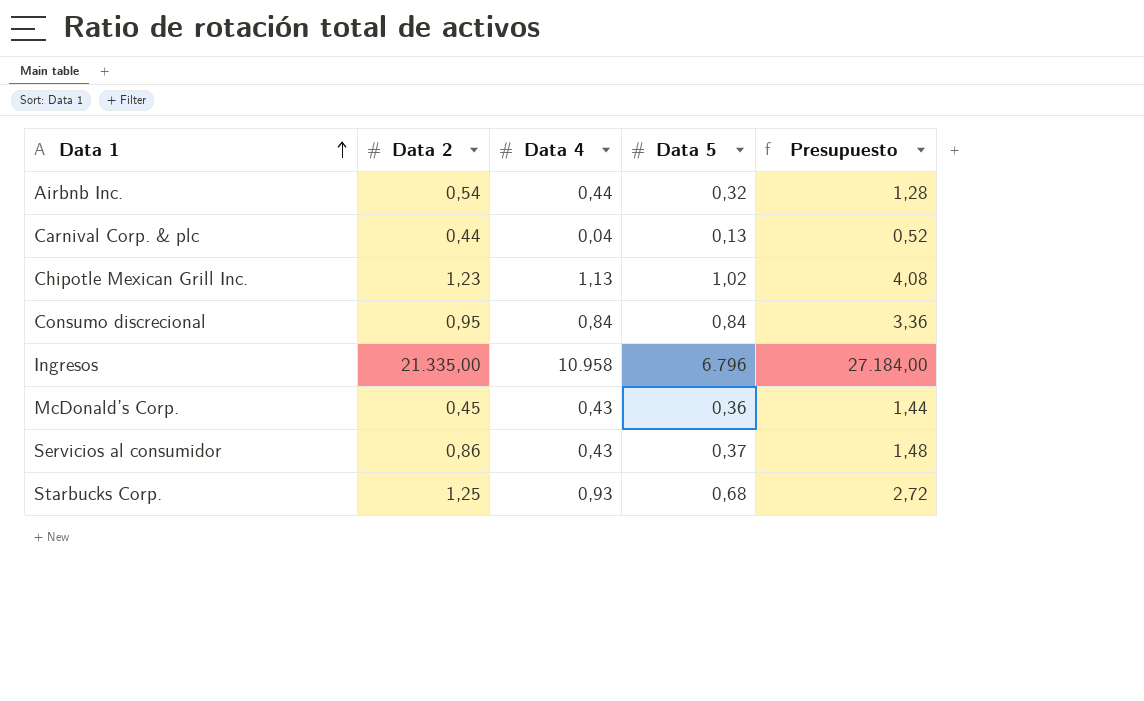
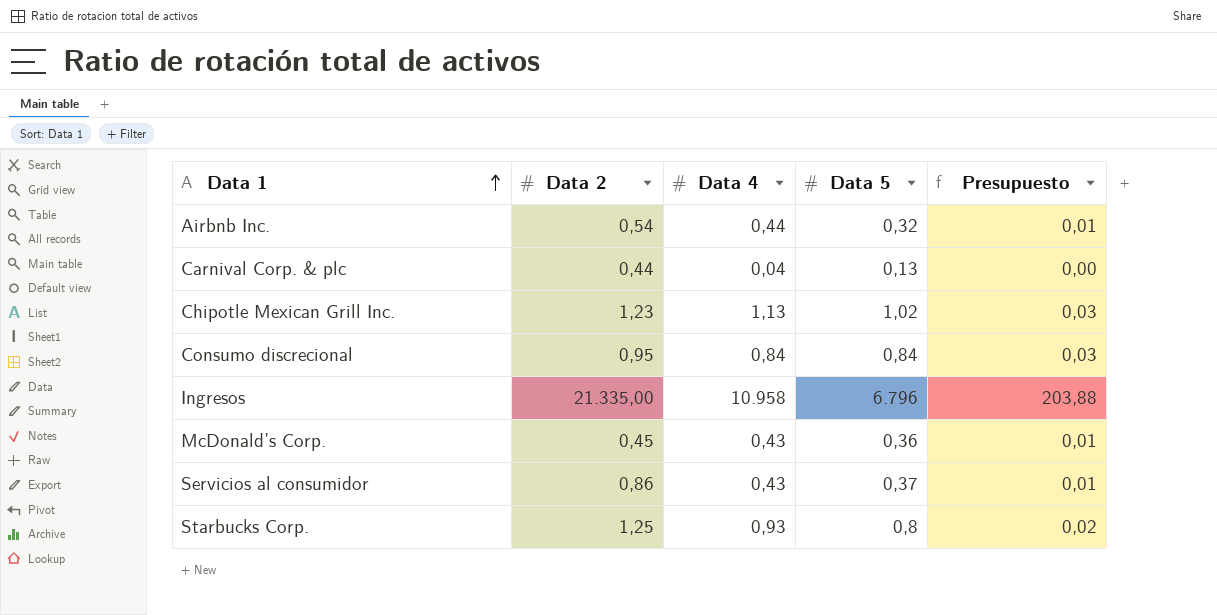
column Presupuesto | formula: [Data 5] * 4 -> [Data 5] * 0,03
Starbucks Corp. | Data 5: 0,68 -> 0,8

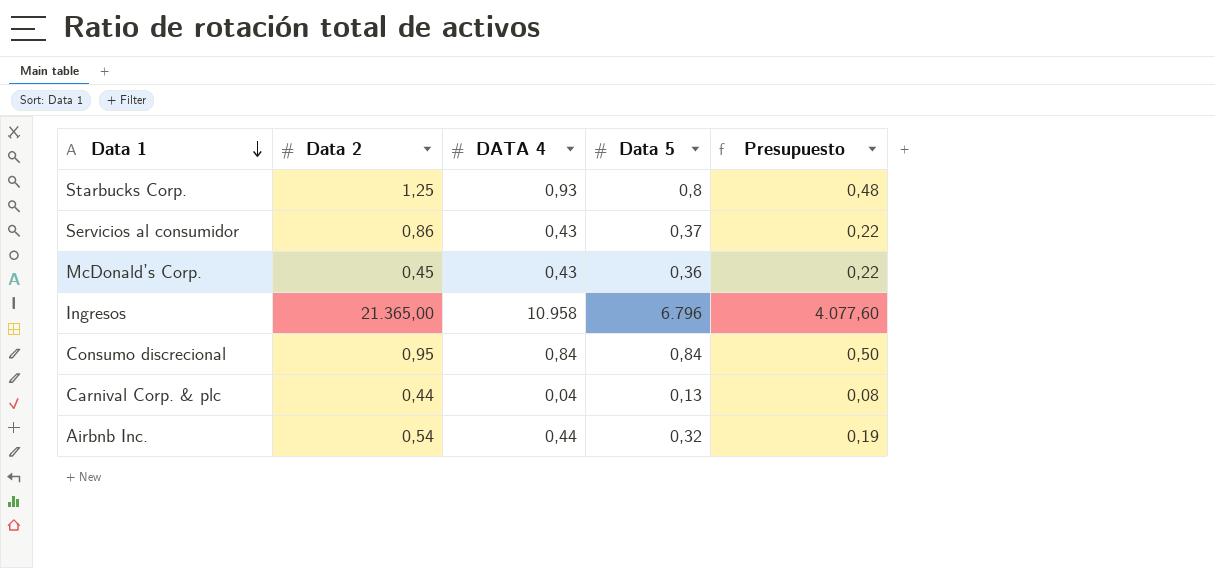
row order: Data 1 ascending -> Data 1 descending
column name: Data 4 -> DATA 4
column Presupuesto | formula: [Data 5] * 0,03 -> [Data 5] * 0,6
row Chipotle Mexican Grill Inc.: 1,23 | 1,13 | 1,02 | 0,03 -> none
Ingresos | Data 2: 21.335,00 -> 21.365,00

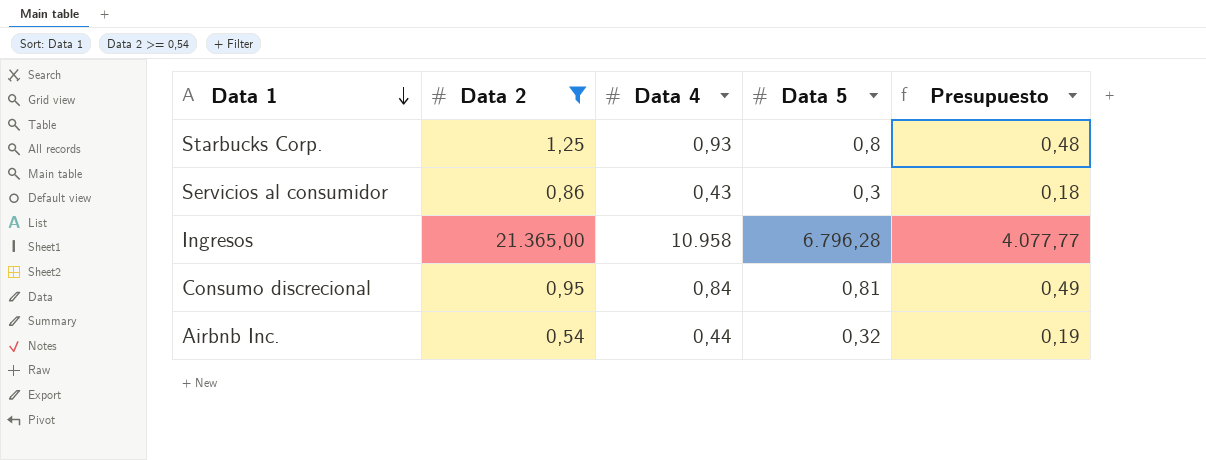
filter: none -> Data 2 >= 0,54
column name: DATA 4 -> Data 4
Servicios al consumidor | Data 5: 0,37 -> 0,3
Servicios al consumidor | Presupuesto: 0,22 -> 0,18
Ingresos | Data 5: 6.796 -> 6.796,28
Ingresos | Presupuesto: 4.077,60 -> 4.077,77
Consumo discrecional | Data 5: 0,84 -> 0,81
Consumo discrecional | Presupuesto: 0,50 -> 0,49

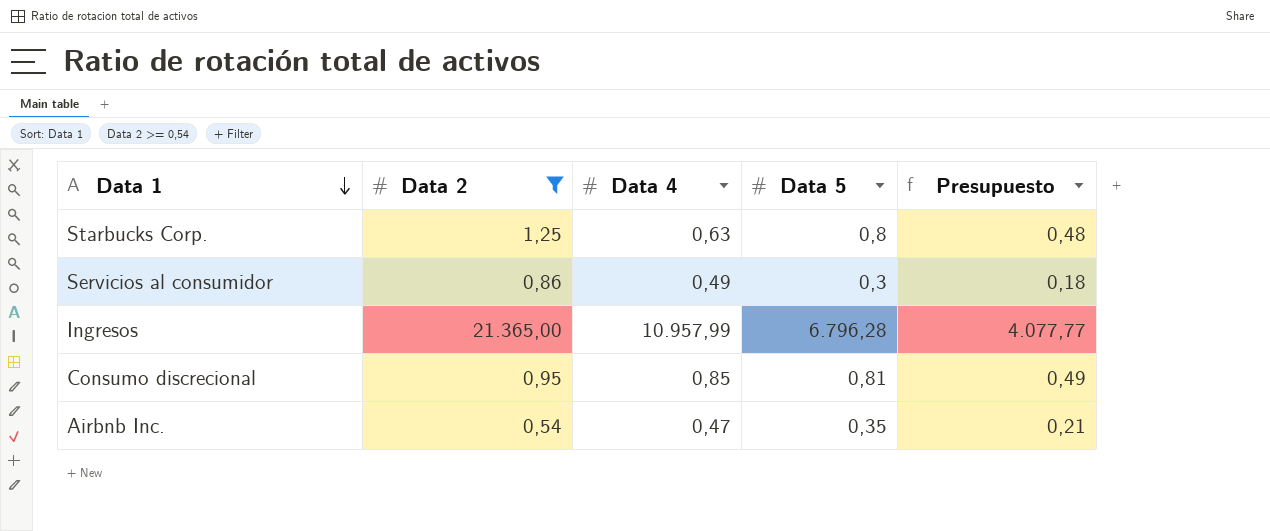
Starbucks Corp. | Data 4: 0,93 -> 0,63
Servicios al consumidor | Data 4: 0,43 -> 0,49
Ingresos | Data 4: 10.958 -> 10.957,99
Consumo discrecional | Data 4: 0,84 -> 0,85
Airbnb Inc. | Data 4: 0,44 -> 0,47
Airbnb Inc. | Data 5: 0,32 -> 0,35
Airbnb Inc. | Presupuesto: 0,19 -> 0,21

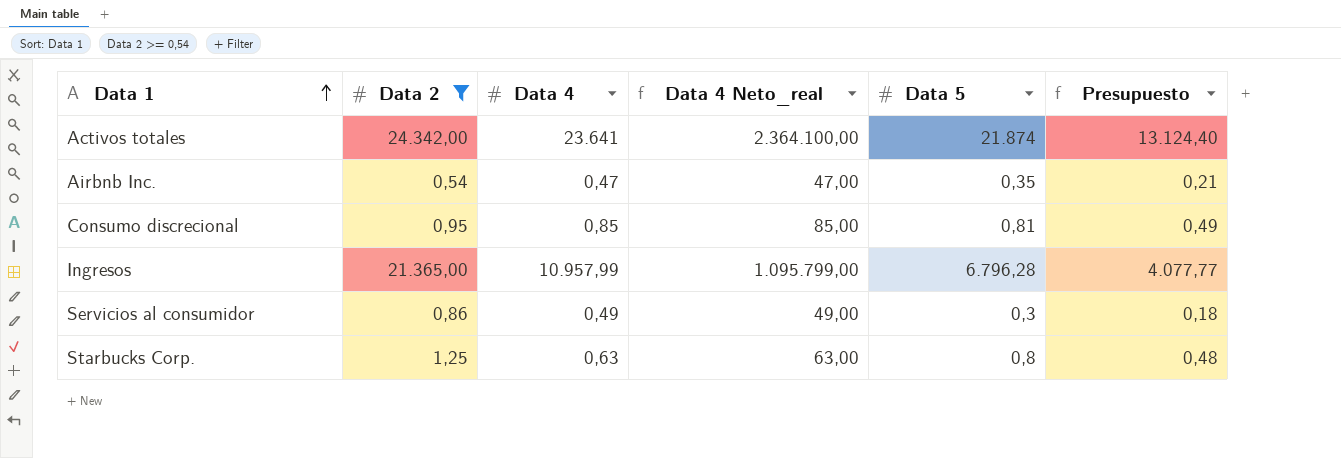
row order: Data 1 descending -> Data 1 ascending
column Data 4 Neto_real | formula: none -> [Data 4] * 100
row Activos totales: none -> 24.342,00 | 23.641 | 2.364.100,00 | 21.874 | 13.124,40

